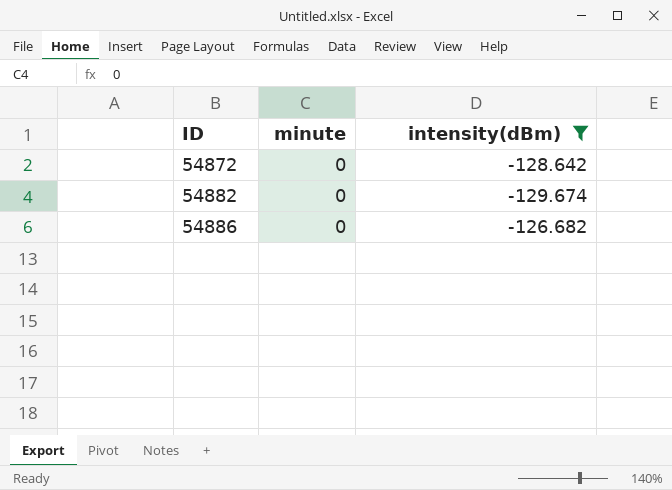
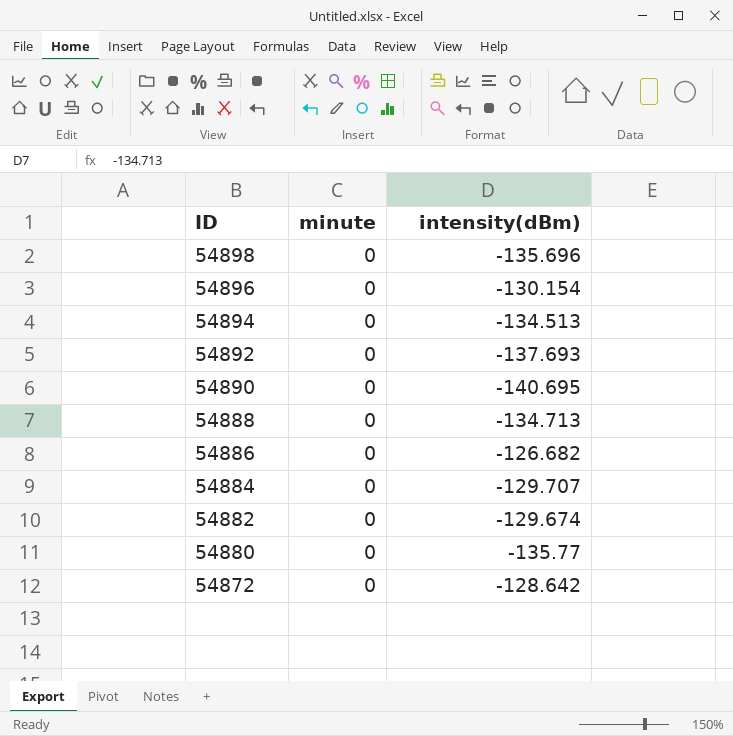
filter: intensity(dBm) >= -129.674 -> none
row order: ID ascending -> ID descending

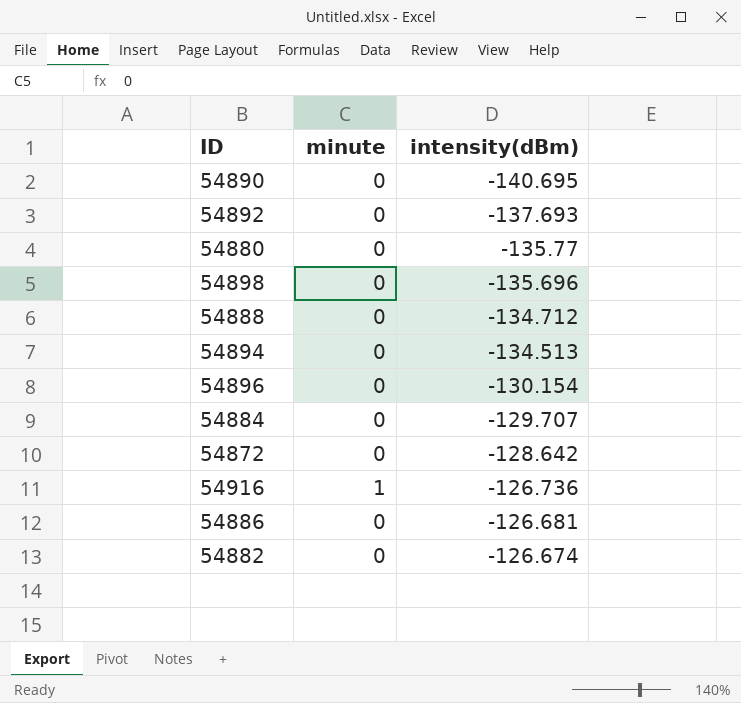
row order: ID descending -> intensity(dBm) ascending
54888 | intensity(dBm): -134.713 -> -134.712
row 54916: none -> 1 | -126.736
54886 | intensity(dBm): -126.682 -> -126.681
54882 | intensity(dBm): -129.674 -> -126.674

